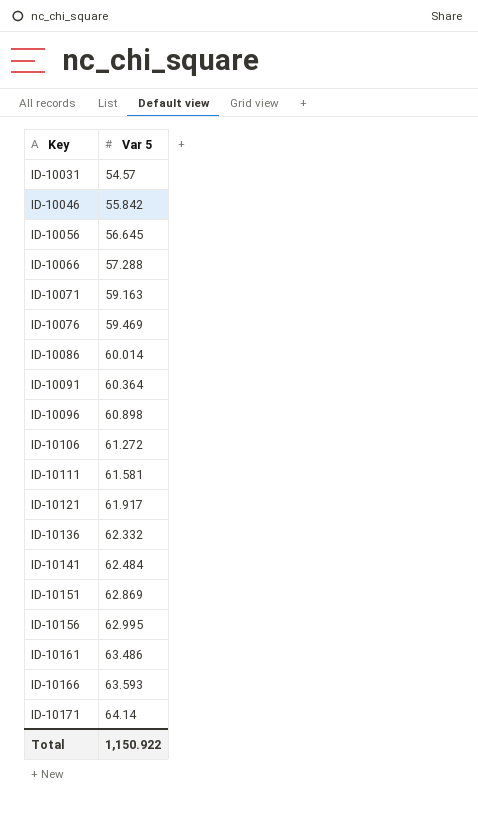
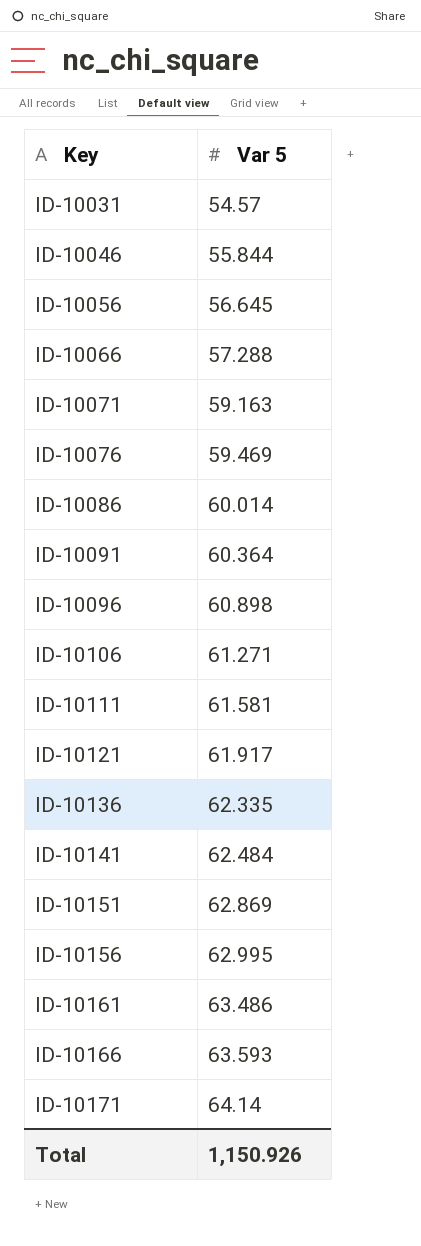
ID-10046 | Var 5: 55.842 -> 55.844
ID-10106 | Var 5: 61.272 -> 61.271
ID-10136 | Var 5: 62.332 -> 62.335
Total | Var 5: 1,150.922 -> 1,150.926

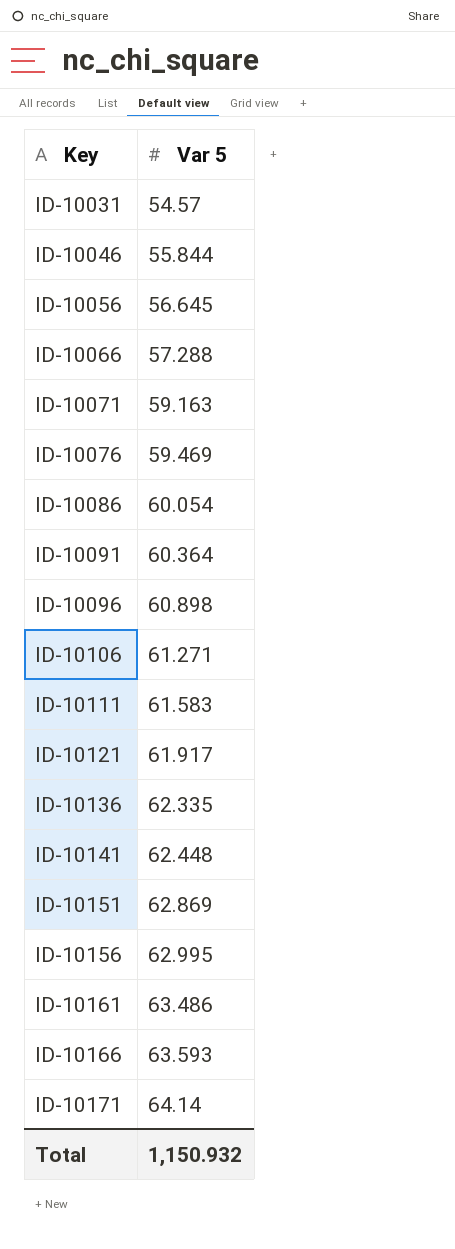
ID-10086 | Var 5: 60.014 -> 60.054
ID-10111 | Var 5: 61.581 -> 61.583
ID-10141 | Var 5: 62.484 -> 62.448
Total | Var 5: 1,150.926 -> 1,150.932

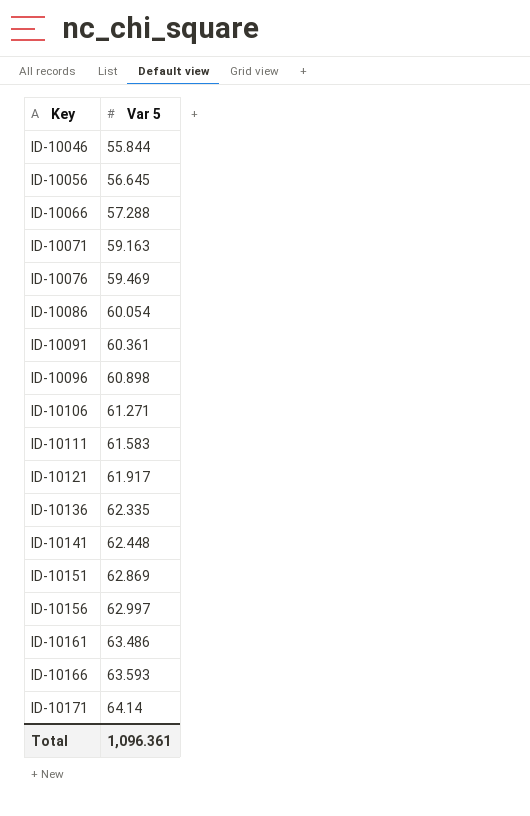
row ID-10031: 54.57 -> none
ID-10091 | Var 5: 60.364 -> 60.361
ID-10156 | Var 5: 62.995 -> 62.997
Total | Var 5: 1,150.932 -> 1,096.361

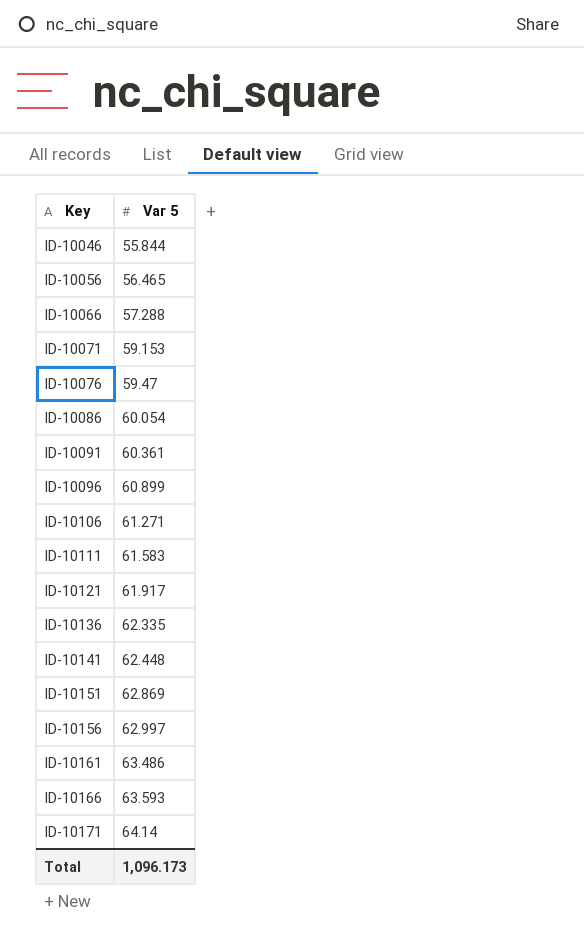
ID-10056 | Var 5: 56.645 -> 56.465
ID-10071 | Var 5: 59.163 -> 59.153
ID-10076 | Var 5: 59.469 -> 59.47
ID-10096 | Var 5: 60.898 -> 60.899
Total | Var 5: 1,096.361 -> 1,096.173

